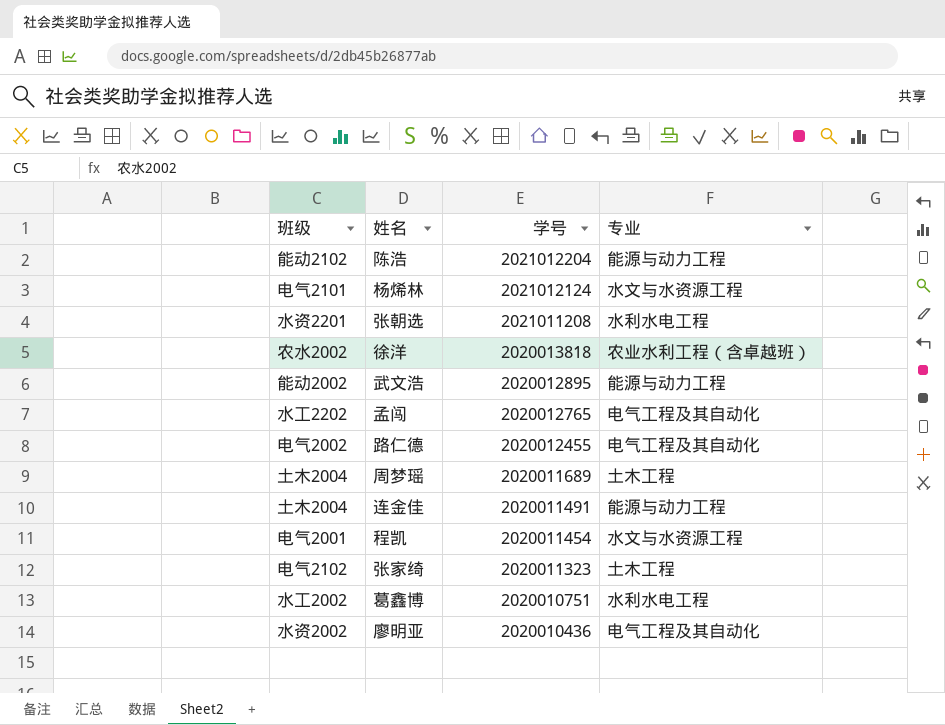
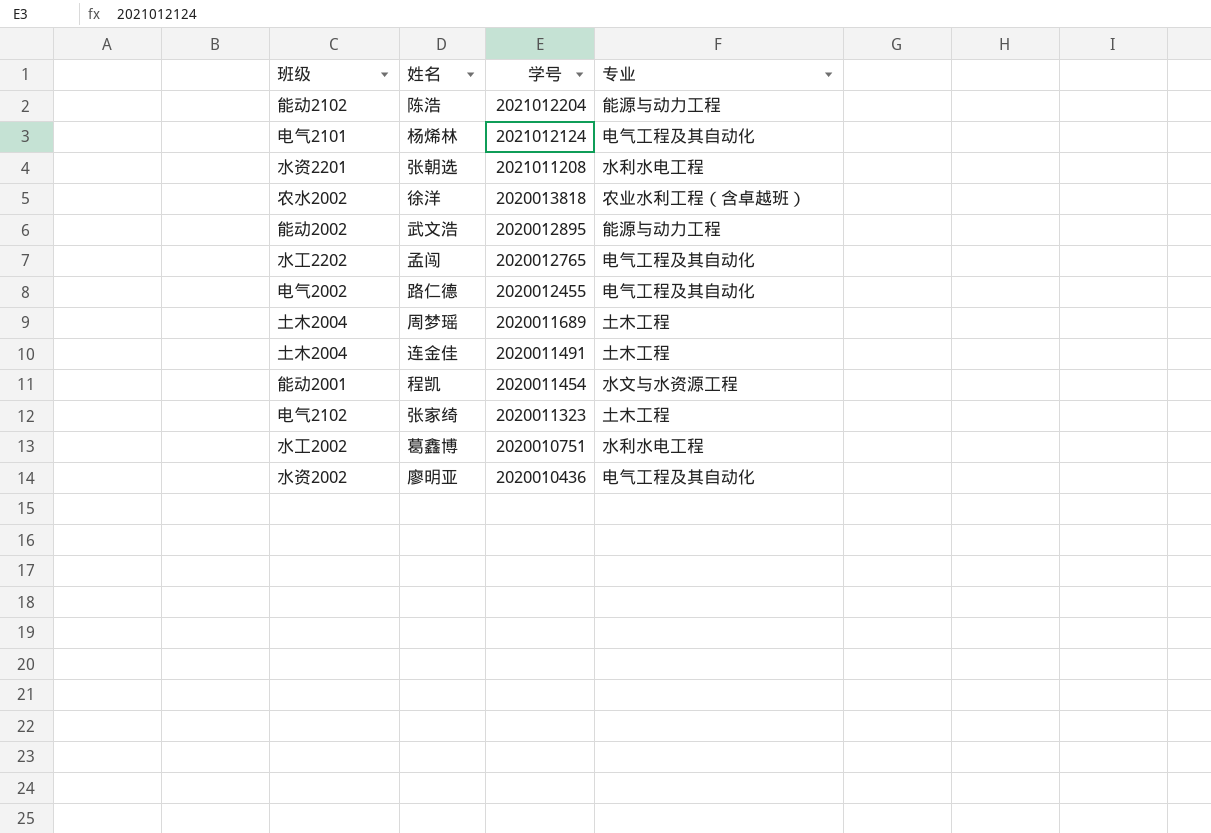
杨烯林 | 专业: 水文与水资源工程 -> 电气工程及其自动化
连金佳 | 专业: 能源与动力工程 -> 土木工程
程凯 | 班级: 电气2001 -> 能动2001

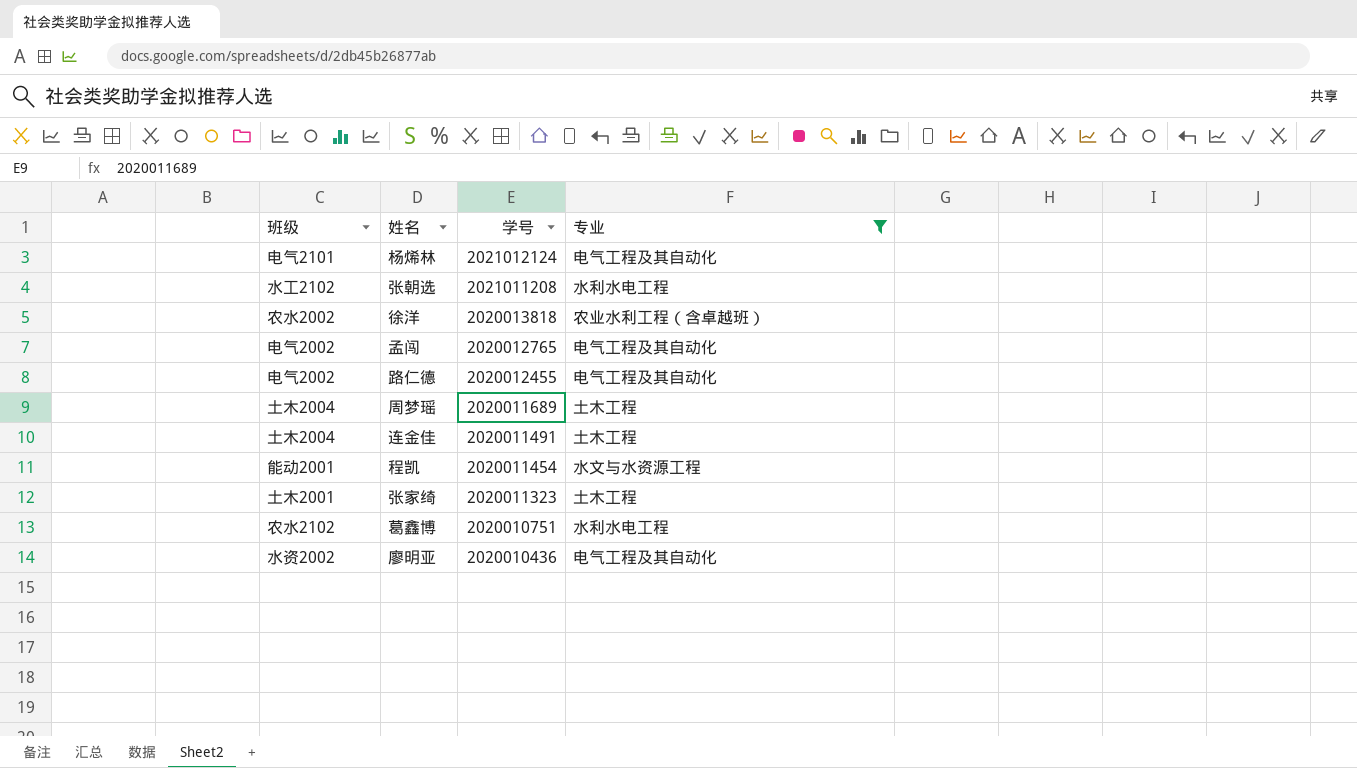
filter: none -> 专业 != 能源与动力工程
张朝选 | 班级: 水资2201 -> 水工2102
孟闯 | 班级: 水工2202 -> 电气2002
张家绮 | 班级: 电气2102 -> 土木2001
葛鑫博 | 班级: 水工2002 -> 农水2102

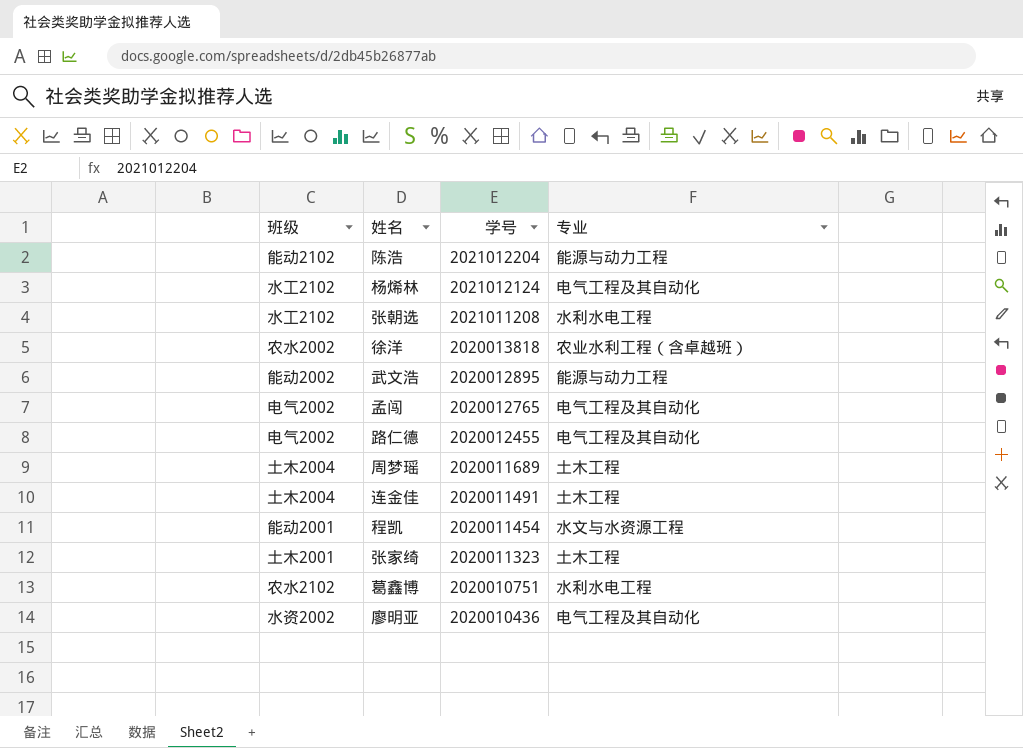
filter: 专业 != 能源与动力工程 -> none
杨烯林 | 班级: 电气2101 -> 水工2102

